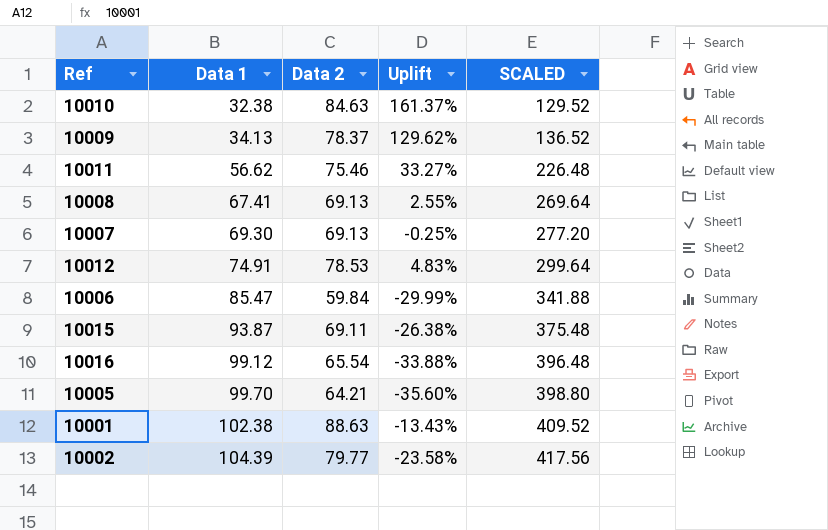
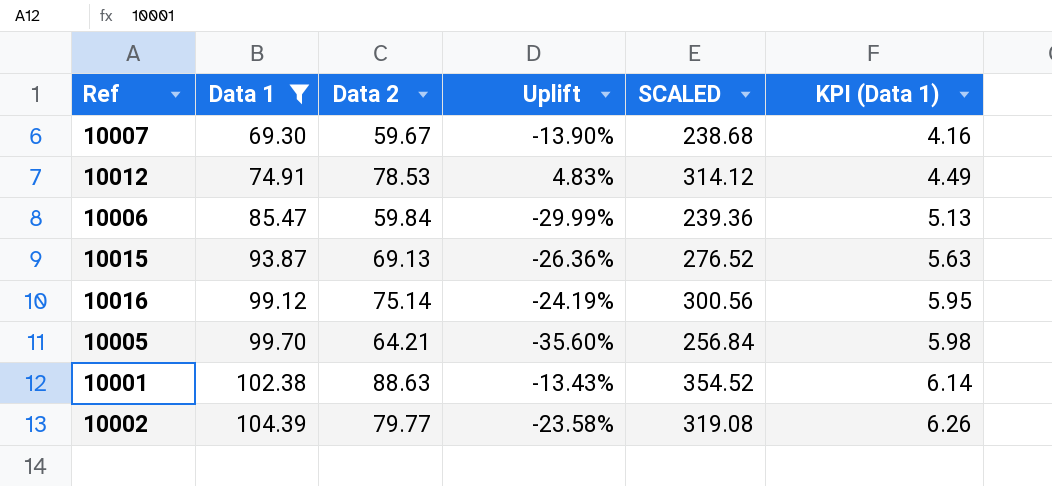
filter: none -> Data 1 >= 69.30
column SCALED | formula: [Data 1] * 4 -> [Data 2] * 4
column KPI (Data 1) | formula: none -> [Data 1] * 0.06
10007 | Data 2: 69.13 -> 59.67
10007 | Uplift: -0.25% -> -13.90%
10015 | Data 2: 69.11 -> 69.13
10015 | Uplift: -26.38% -> -26.36%
10016 | Data 2: 65.54 -> 75.14
10016 | Uplift: -33.88% -> -24.19%

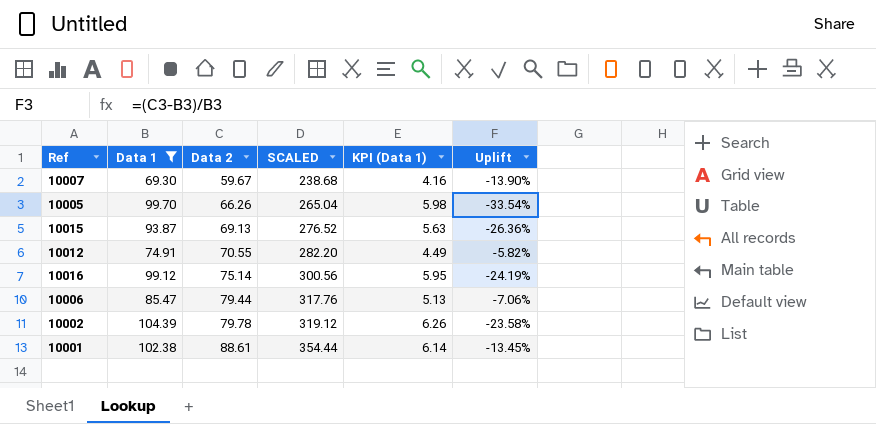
row order: Data 1 ascending -> Data 2 ascending
column Uplift | position: 4 -> 6
10005 | Data 2: 64.21 -> 66.26
10005 | SCALED: 256.84 -> 265.04
10005 | Uplift: -35.60% -> -33.54%
10012 | Data 2: 78.53 -> 70.55
10012 | SCALED: 314.12 -> 282.20
10012 | Uplift: 4.83% -> -5.82%
10006 | Data 2: 59.84 -> 79.44
10006 | SCALED: 239.36 -> 317.76
10006 | Uplift: -29.99% -> -7.06%
10002 | Data 2: 79.77 -> 79.78
10002 | SCALED: 319.08 -> 319.12
10001 | Data 2: 88.63 -> 88.61
10001 | SCALED: 354.52 -> 354.44
10001 | Uplift: -13.43% -> -13.45%

